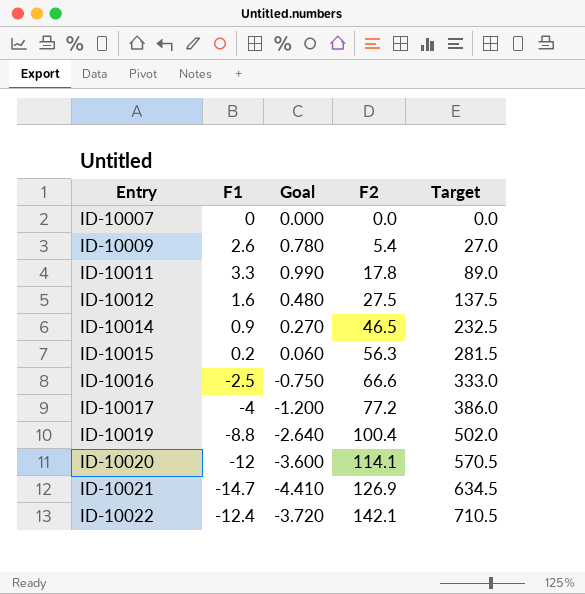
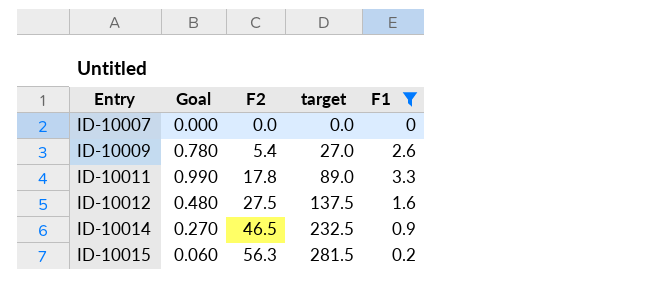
filter: none -> F1 >= 0
column name: Target -> target
column F1 | position: 2 -> 5

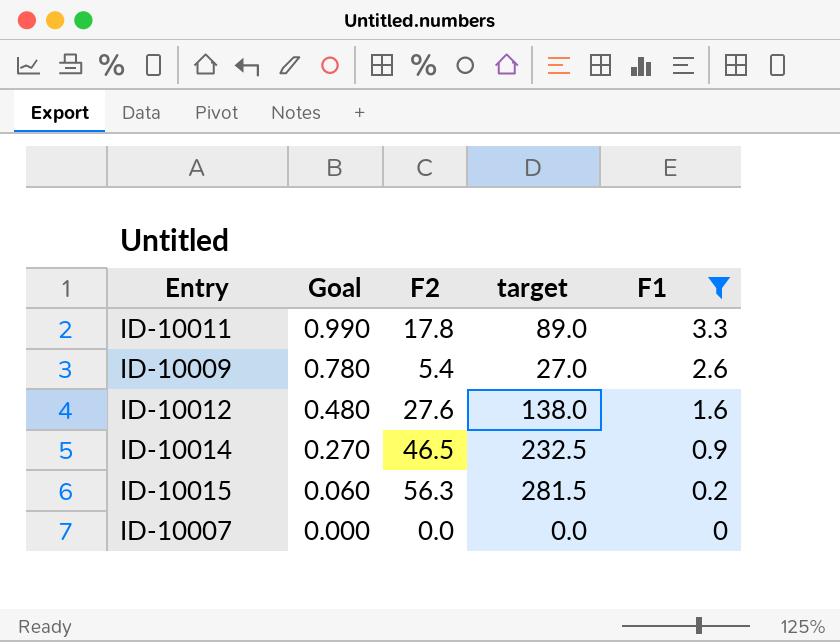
row order: Entry ascending -> Goal descending
ID-10012 | F2: 27.5 -> 27.6
ID-10012 | target: 137.5 -> 138.0

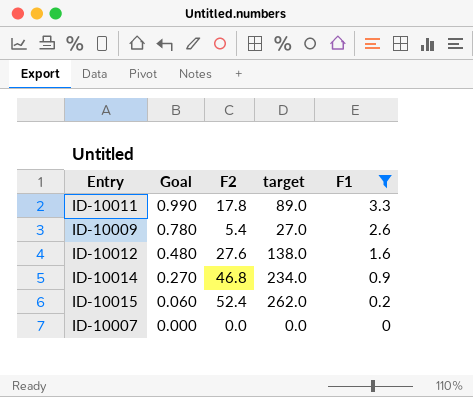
ID-10014 | F2: 46.5 -> 46.8
ID-10014 | target: 232.5 -> 234.0
ID-10015 | F2: 56.3 -> 52.4
ID-10015 | target: 281.5 -> 262.0

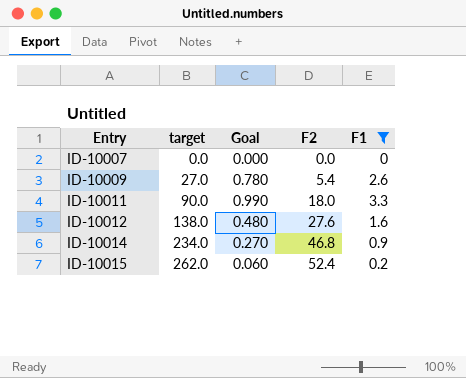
row order: Goal descending -> Entry ascending
column target | position: 4 -> 2
ID-10011 | target: 89.0 -> 90.0
ID-10011 | F2: 17.8 -> 18.0

